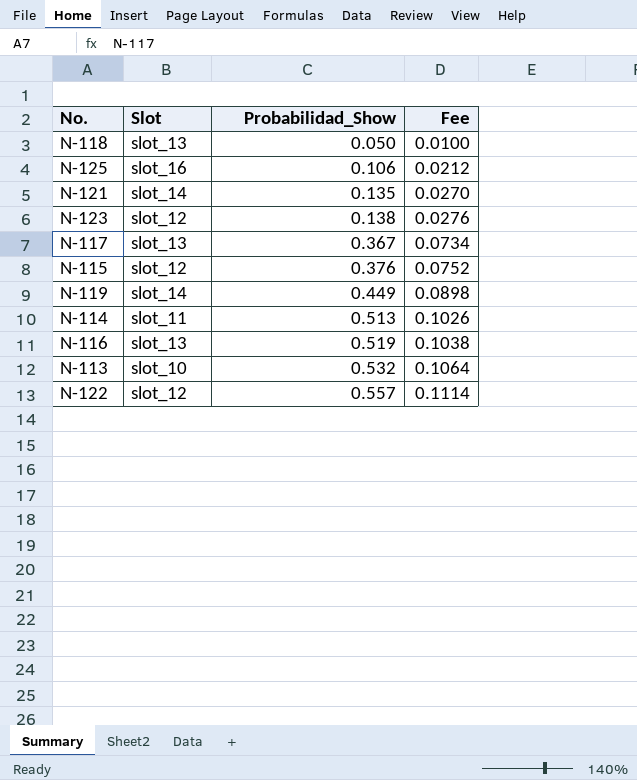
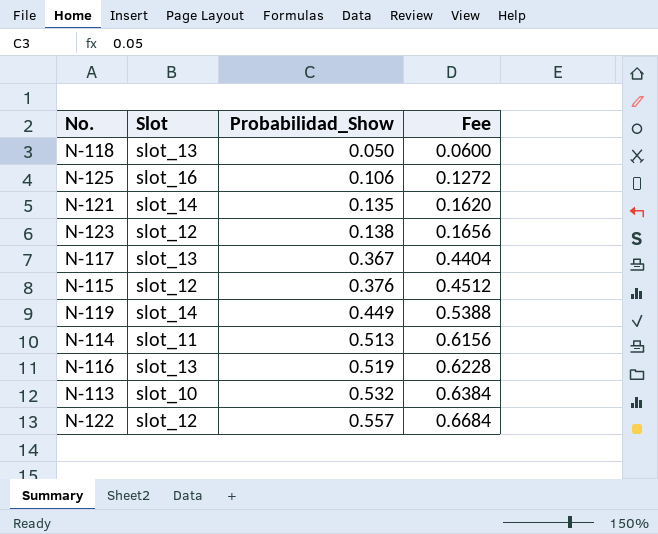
column Fee | formula: [Probabilidad_Show] * 0.2 -> [Probabilidad_Show] * 1.2

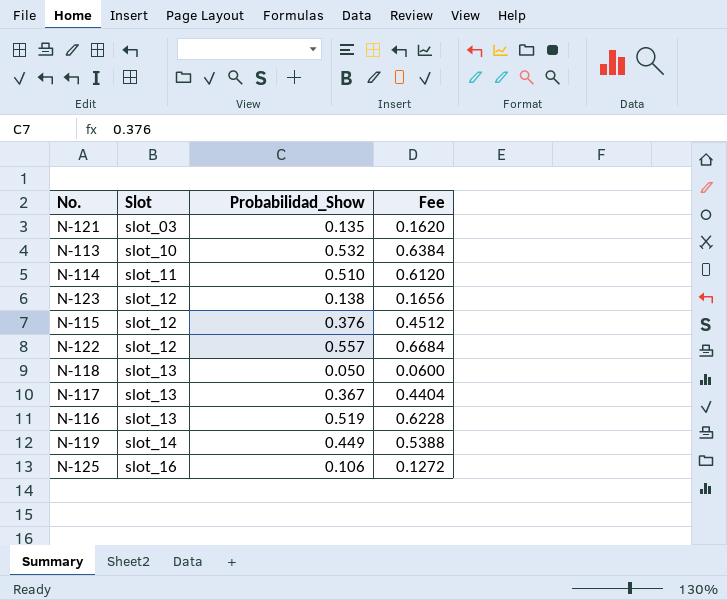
row order: Probabilidad_Show ascending -> Slot ascending
N-121 | Slot: slot_14 -> slot_03
N-114 | Probabilidad_Show: 0.513 -> 0.510
N-114 | Fee: 0.6156 -> 0.6120

